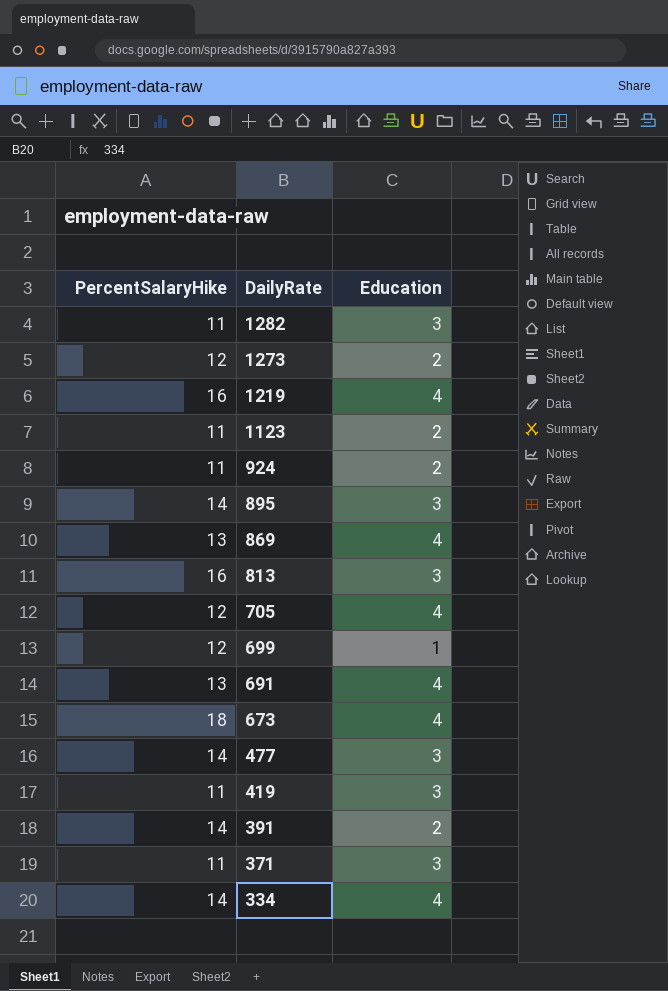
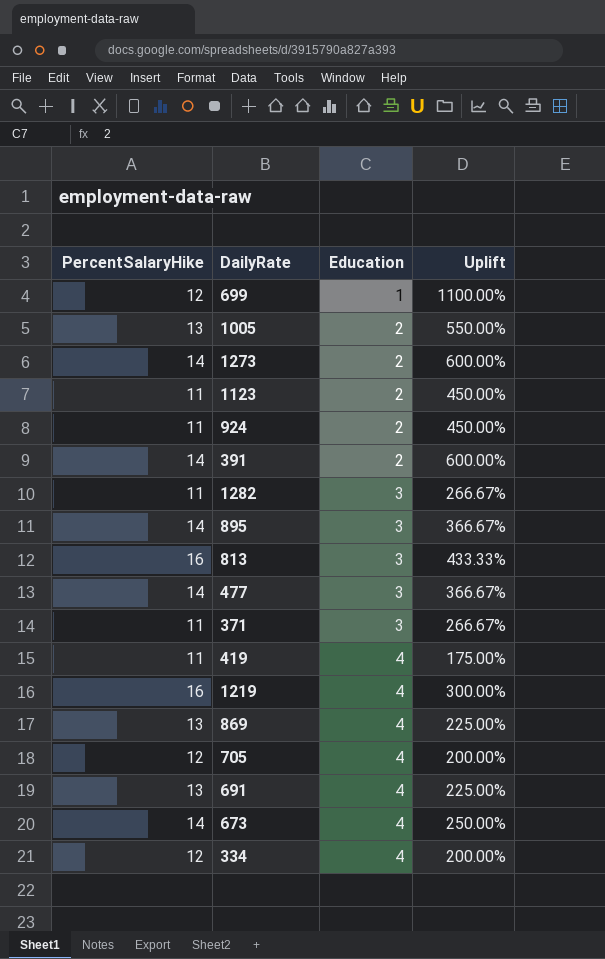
row order: DailyRate descending -> Education ascending
column Uplift | formula: none -> ([PercentSalaryHike] - [Education]) / [Education]
row 1005: none -> 13 | 2 | 550.00%
1273 | PercentSalaryHike: 12 -> 14
419 | Education: 3 -> 4
673 | PercentSalaryHike: 18 -> 14
334 | PercentSalaryHike: 14 -> 12

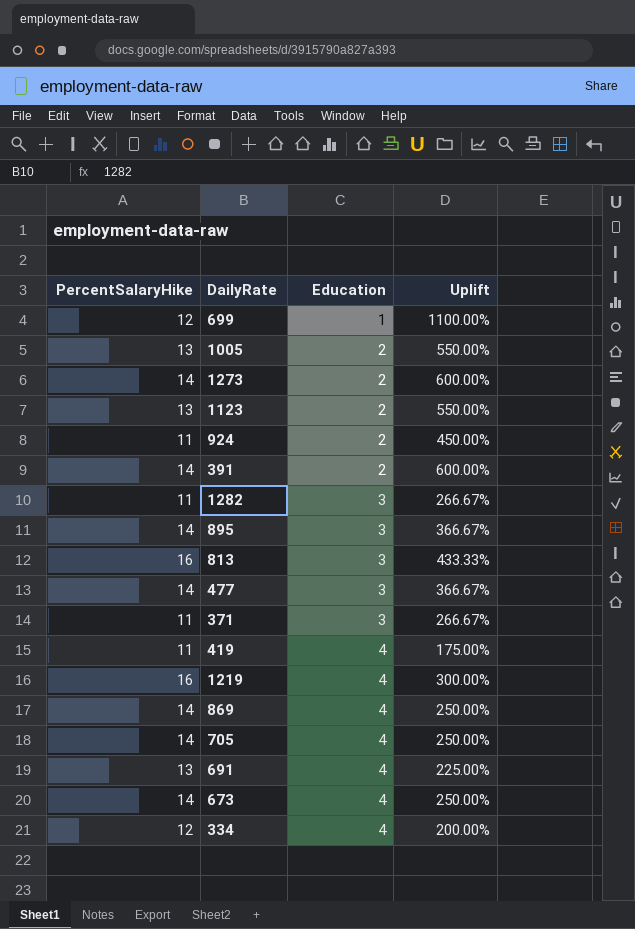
1123 | PercentSalaryHike: 11 -> 13
1123 | Uplift: 450.00% -> 550.00%
869 | PercentSalaryHike: 13 -> 14
869 | Uplift: 225.00% -> 250.00%
705 | PercentSalaryHike: 12 -> 14
705 | Uplift: 200.00% -> 250.00%

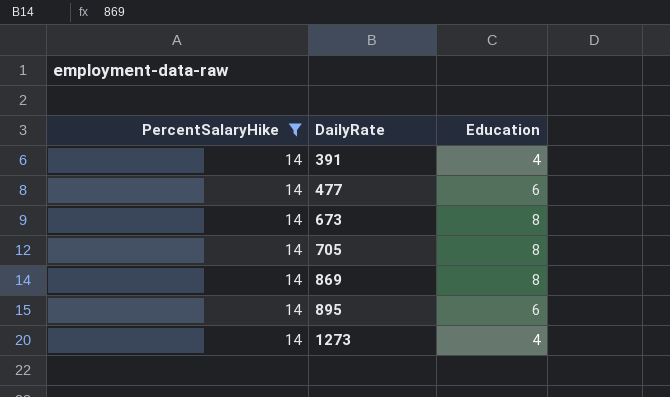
filter: none -> PercentSalaryHike = 14
row order: Education ascending -> DailyRate ascending
column Uplift | formula: ([PercentSalaryHike] - [Education]) / [Education] -> none
391 | Education: 2 -> 4
477 | Education: 3 -> 6
673 | Education: 4 -> 8
705 | Education: 4 -> 8
869 | Education: 4 -> 8
895 | Education: 3 -> 6
1273 | Education: 2 -> 4

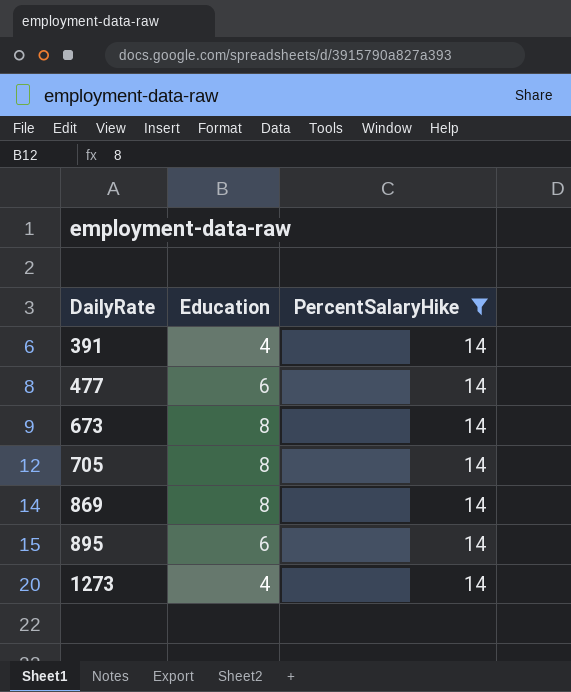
column PercentSalaryHike | position: 1 -> 3

